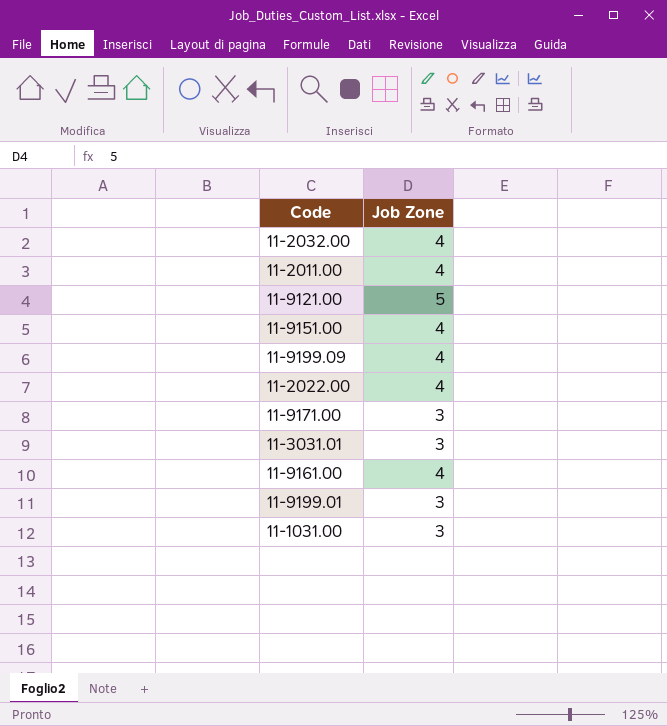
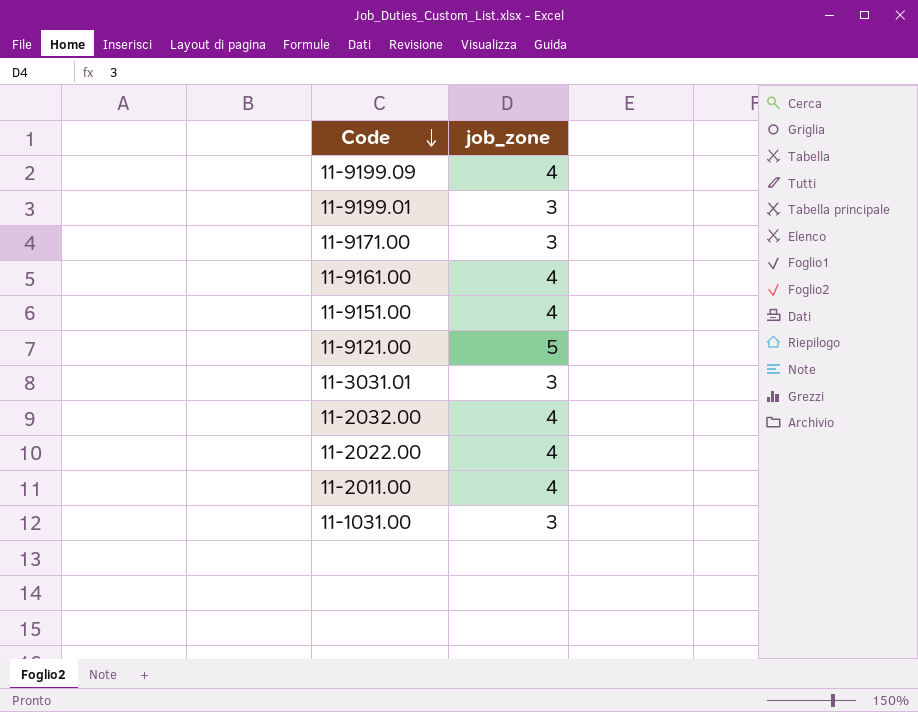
row order: none -> Code descending
column name: Job Zone -> job_zone

